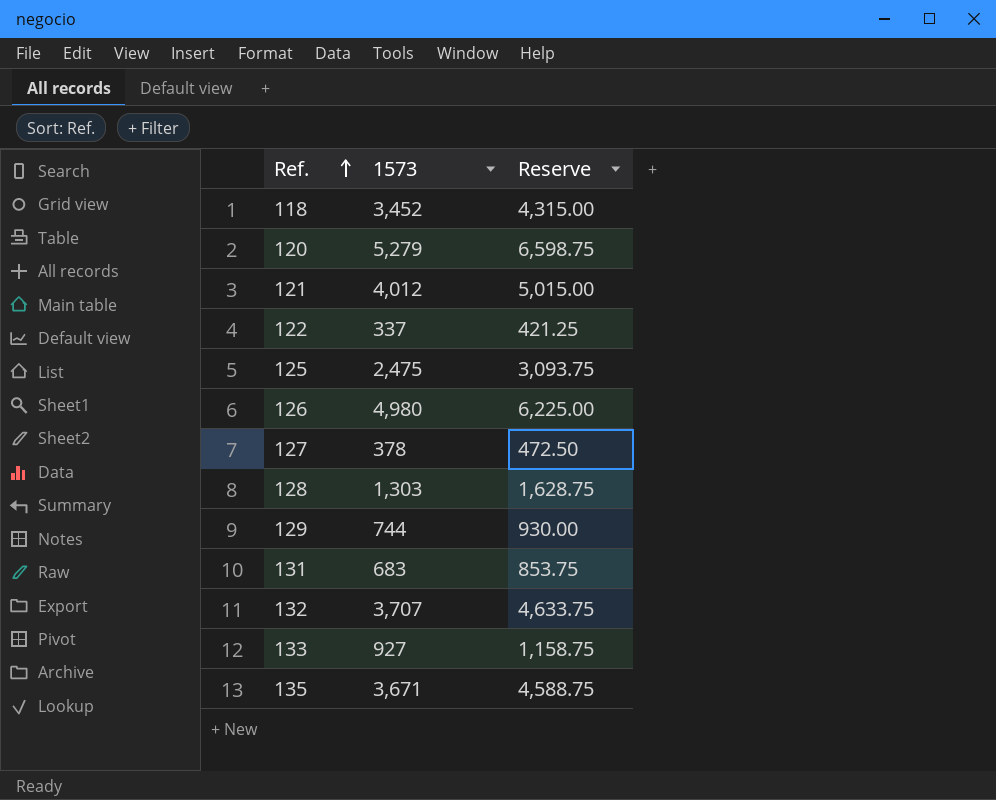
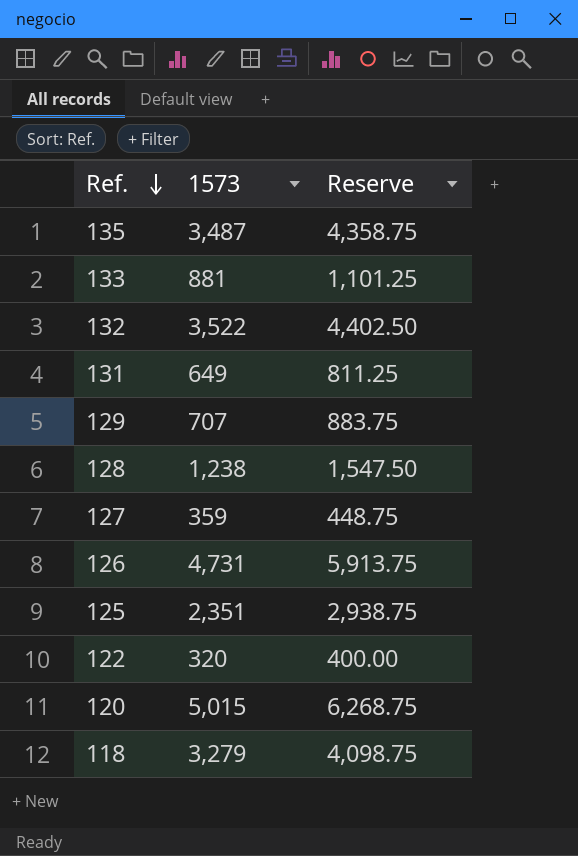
row order: Ref. ascending -> Ref. descending
row 121: 4,012 | 5,015.00 -> none
135 | 1573: 3,671 -> 3,487
135 | Reserve: 4,588.75 -> 4,358.75
133 | 1573: 927 -> 881
133 | Reserve: 1,158.75 -> 1,101.25
132 | 1573: 3,707 -> 3,522
132 | Reserve: 4,633.75 -> 4,402.50
131 | 1573: 683 -> 649
131 | Reserve: 853.75 -> 811.25
129 | 1573: 744 -> 707
129 | Reserve: 930.00 -> 883.75
128 | 1573: 1,303 -> 1,238
128 | Reserve: 1,628.75 -> 1,547.50
127 | 1573: 378 -> 359
127 | Reserve: 472.50 -> 448.75
126 | 1573: 4,980 -> 4,731
126 | Reserve: 6,225.00 -> 5,913.75
125 | 1573: 2,475 -> 2,351
125 | Reserve: 3,093.75 -> 2,938.75
122 | 1573: 337 -> 320
122 | Reserve: 421.25 -> 400.00
120 | 1573: 5,279 -> 5,015
120 | Reserve: 6,598.75 -> 6,268.75
118 | 1573: 3,452 -> 3,279
118 | Reserve: 4,315.00 -> 4,098.75

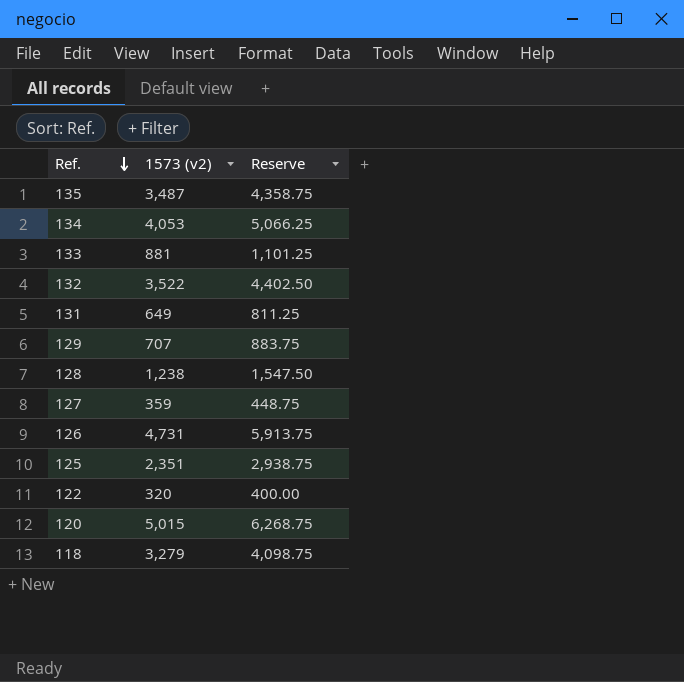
column name: 1573 -> 1573 (v2)
row 134: none -> 4,053 | 5,066.25

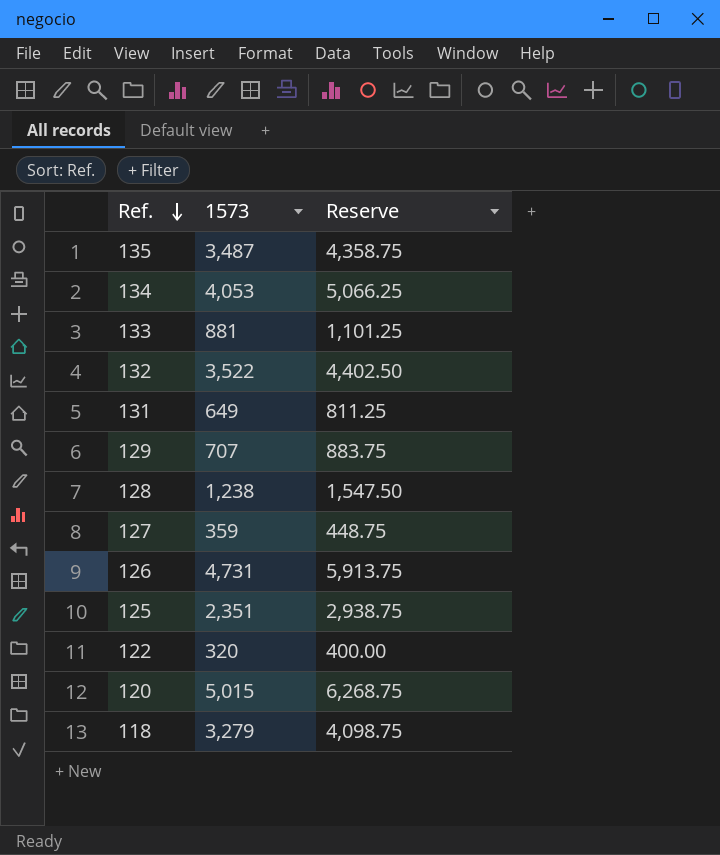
column name: 1573 (v2) -> 1573

